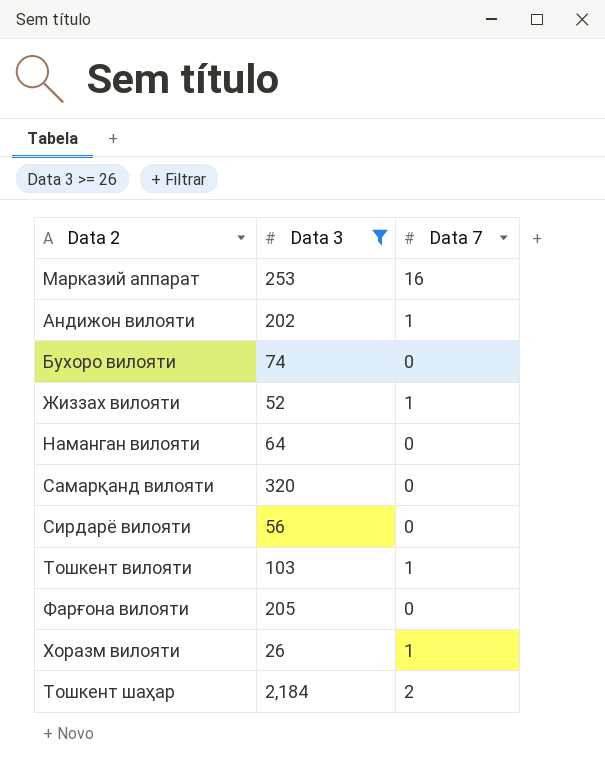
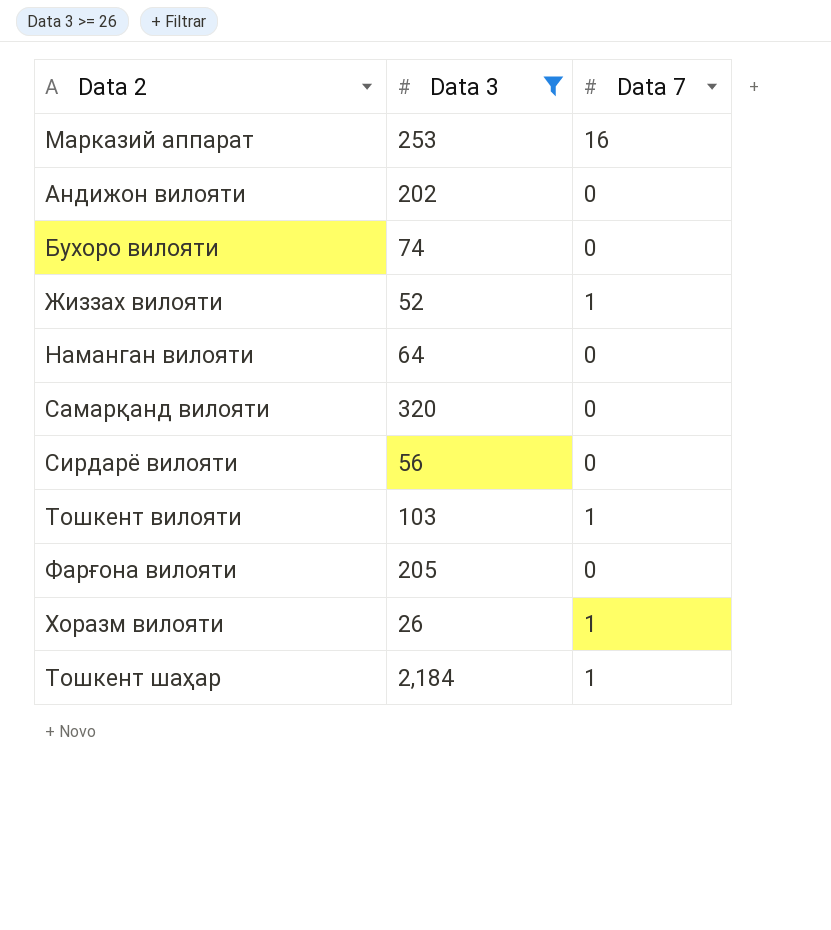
Андижон вилояти | Data 7: 1 -> 0
Тошкент шаҳар | Data 7: 2 -> 1

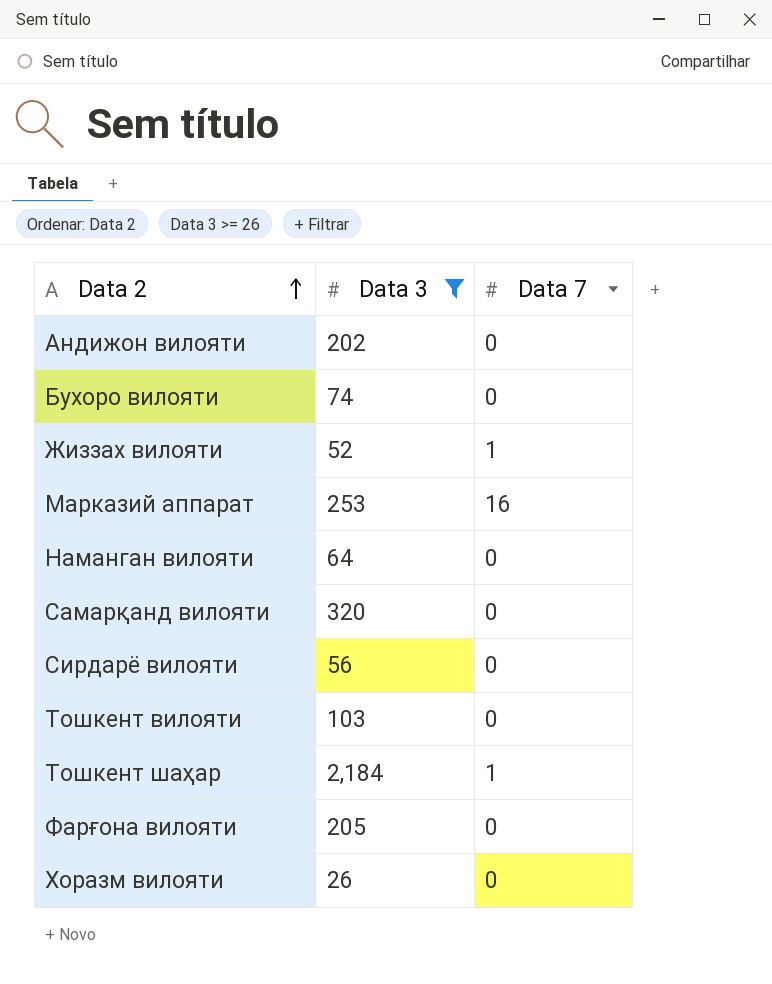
row order: none -> Data 2 ascending
Тошкент вилояти | Data 7: 1 -> 0
Хоразм вилояти | Data 7: 1 -> 0

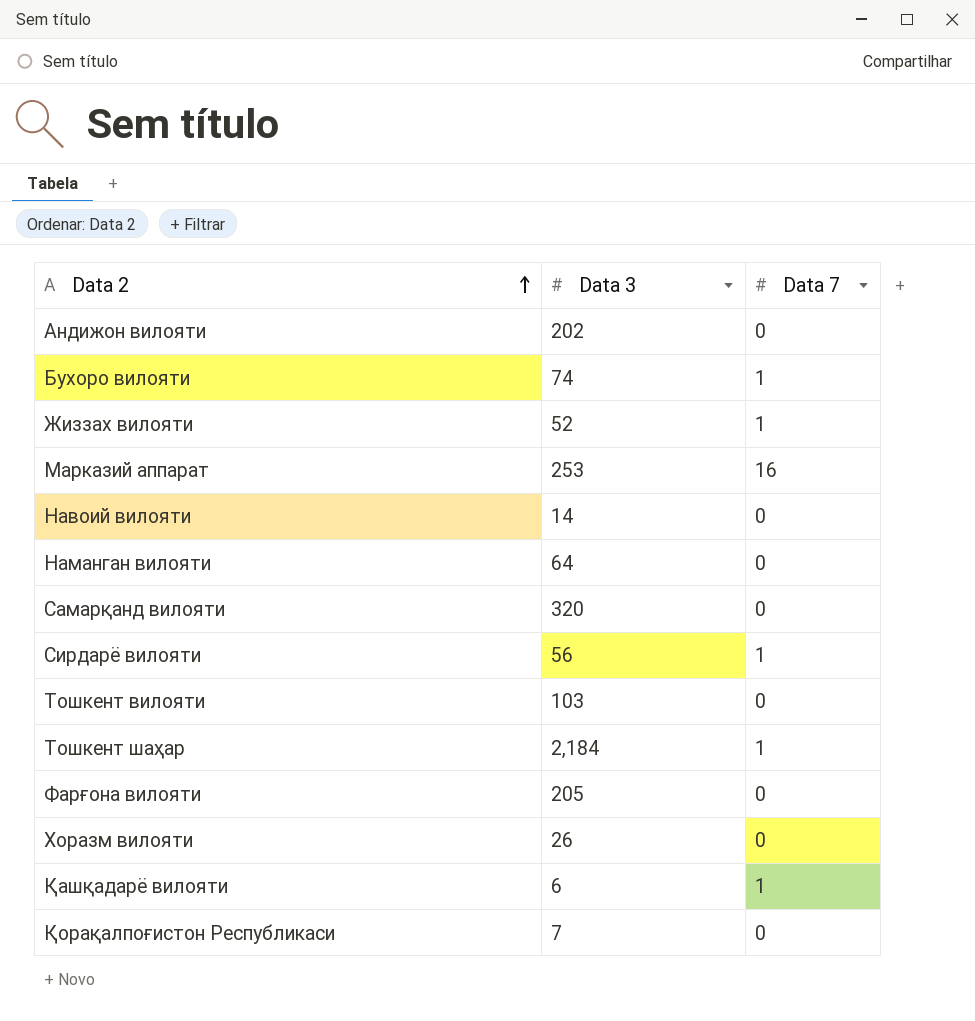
filter: Data 3 >= 26 -> none
Бухоро вилояти | Data 7: 0 -> 1
Сирдарё вилояти | Data 7: 0 -> 1

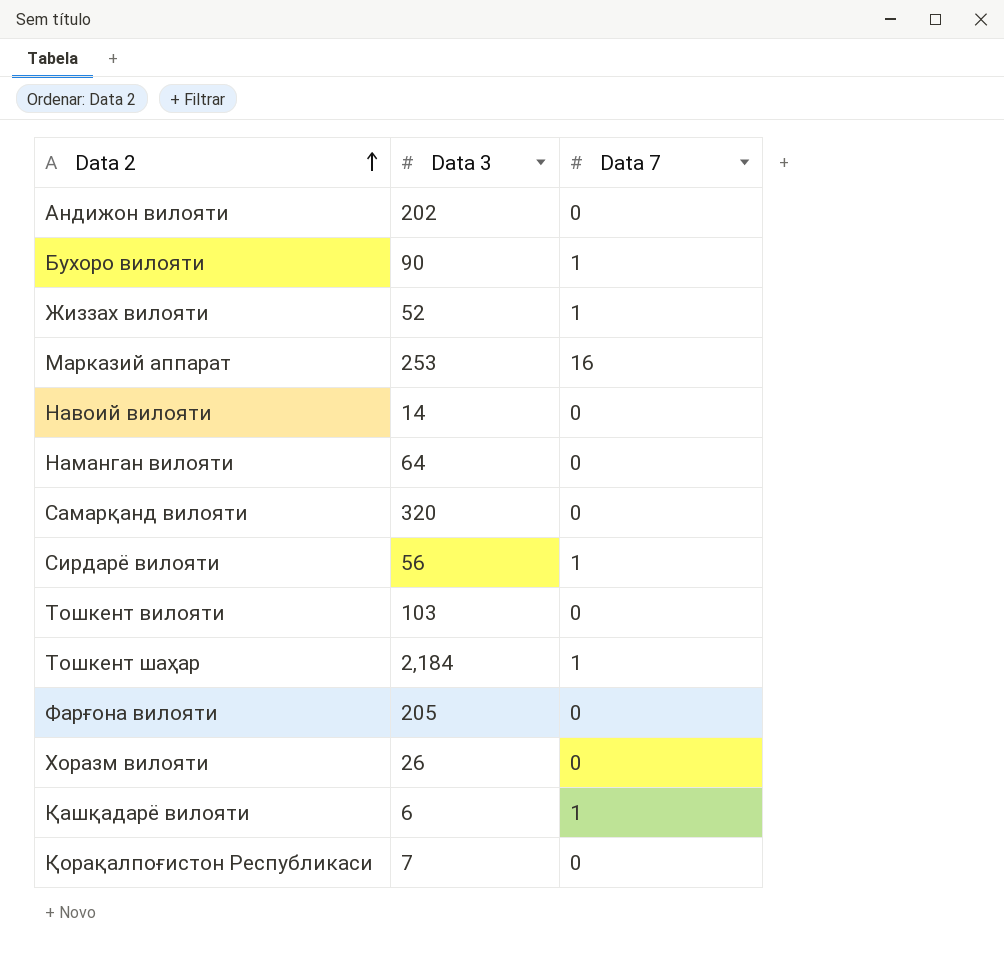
Бухоро вилояти | Data 3: 74 -> 90

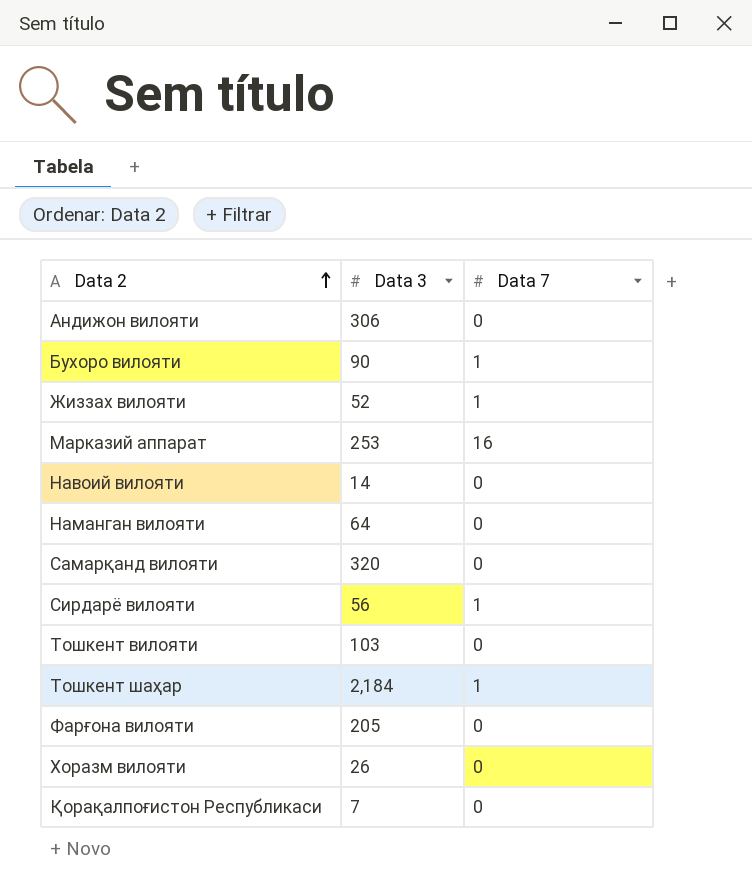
row Қашқадарё вилояти: 6 | 1 -> none
Андижон вилояти | Data 3: 202 -> 306

